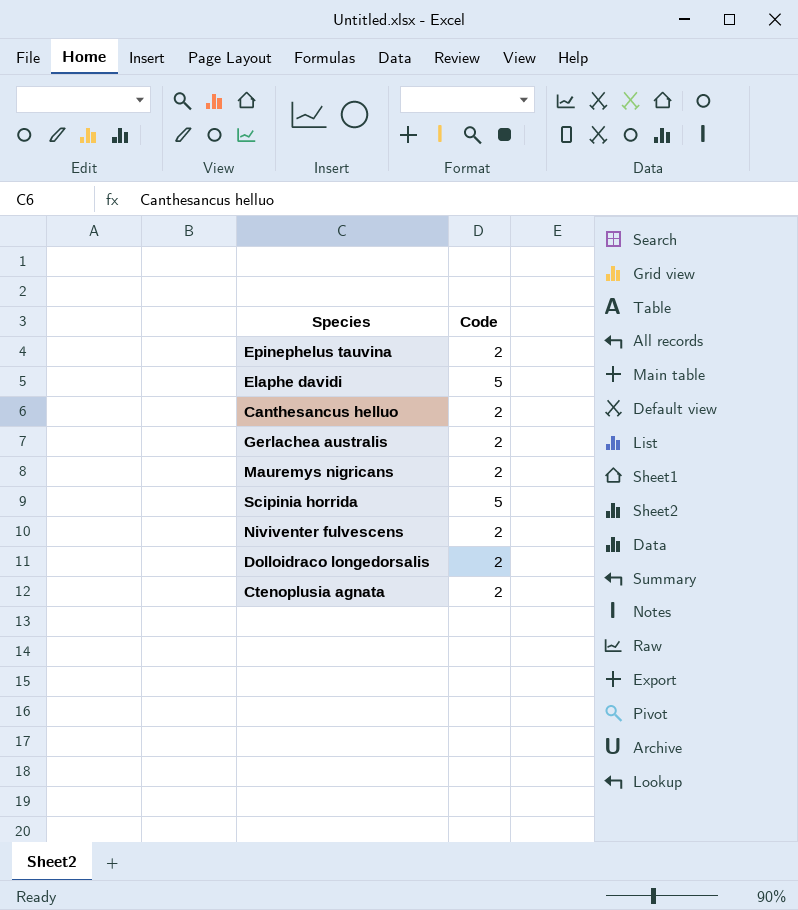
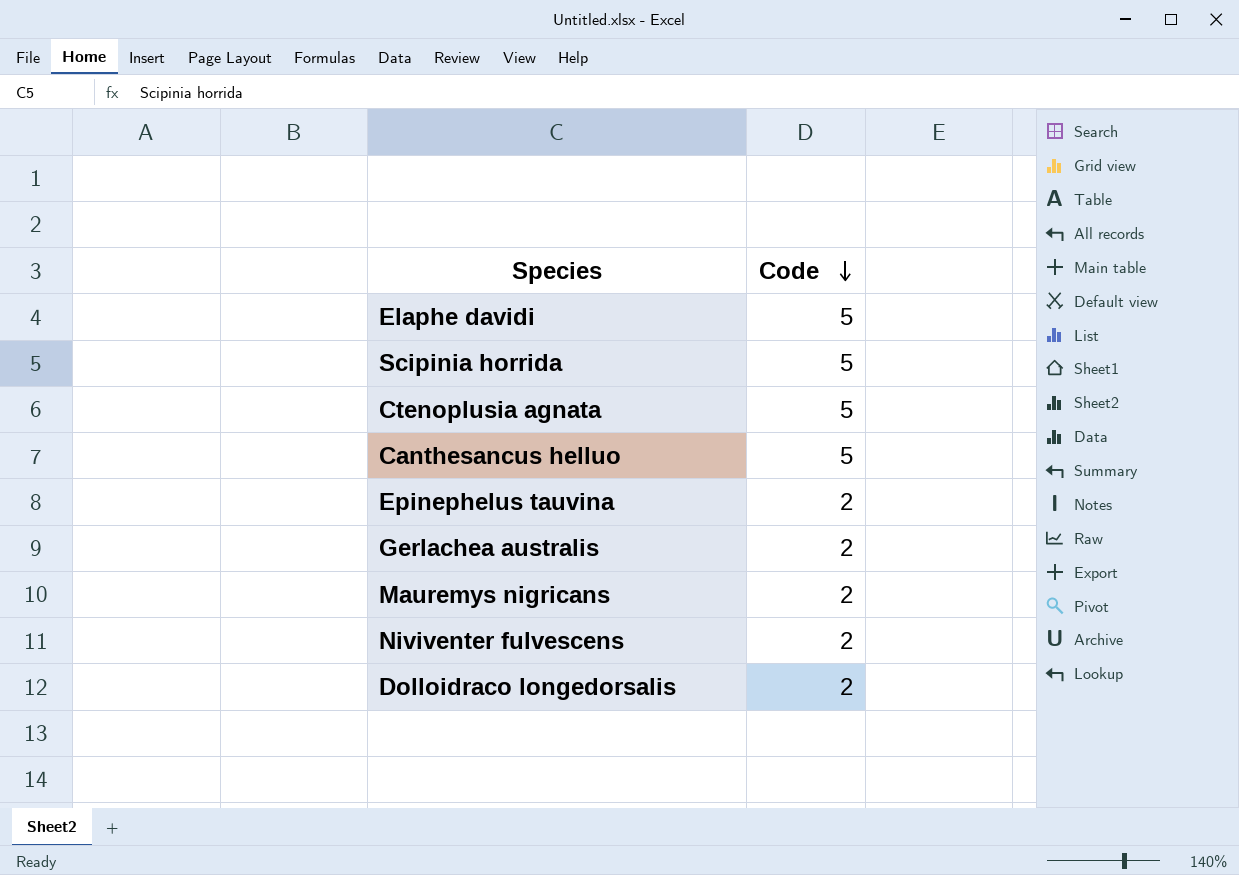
row order: none -> Code descending
Ctenoplusia agnata | Code: 2 -> 5
Canthesancus helluo | Code: 2 -> 5

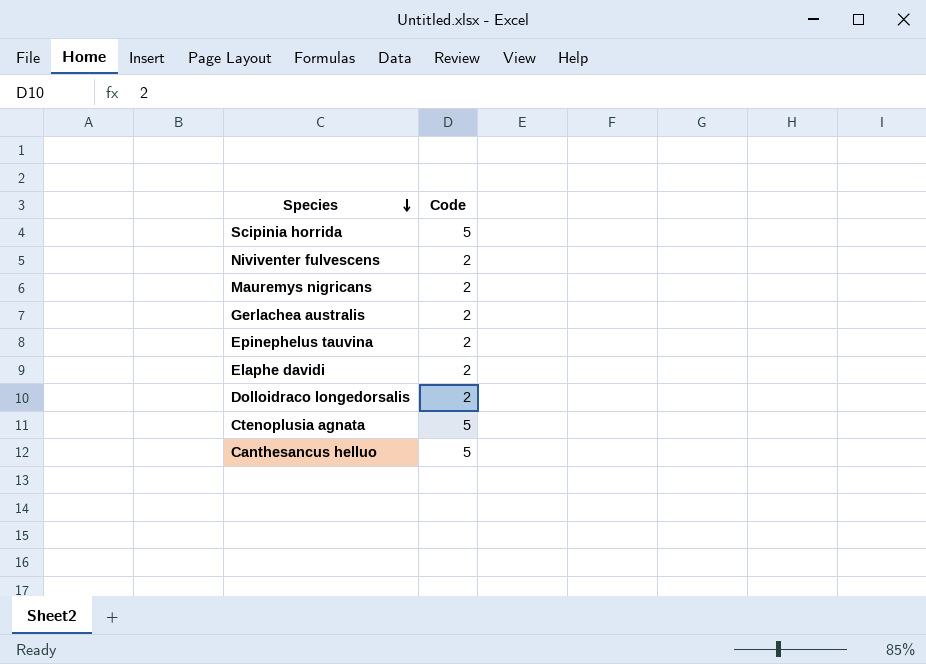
row order: Code descending -> Species descending
Elaphe davidi | Code: 5 -> 2

